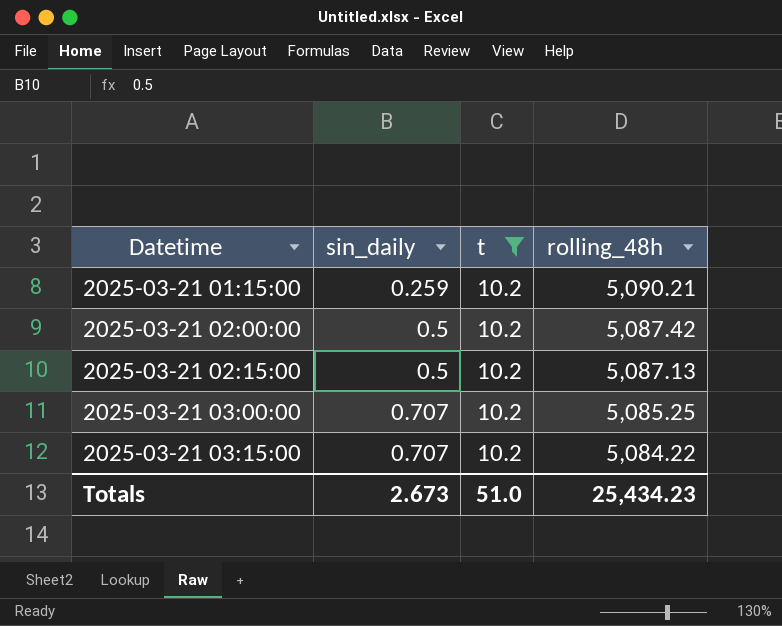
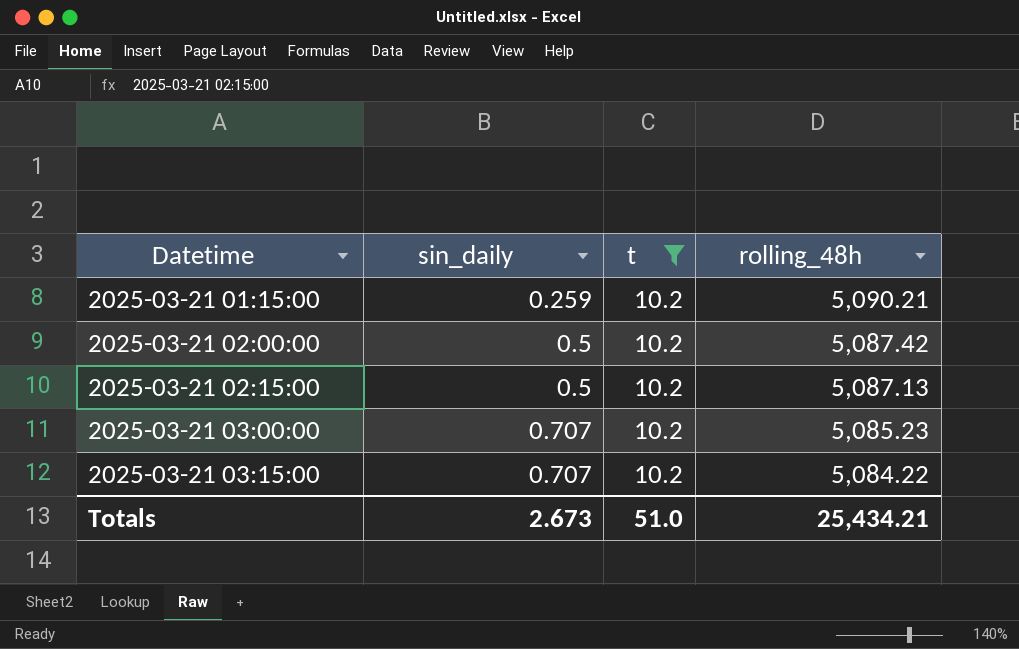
2025-03-21 03:00:00 | rolling_48h: 5,085.25 -> 5,085.23
Totals | rolling_48h: 25,434.23 -> 25,434.21

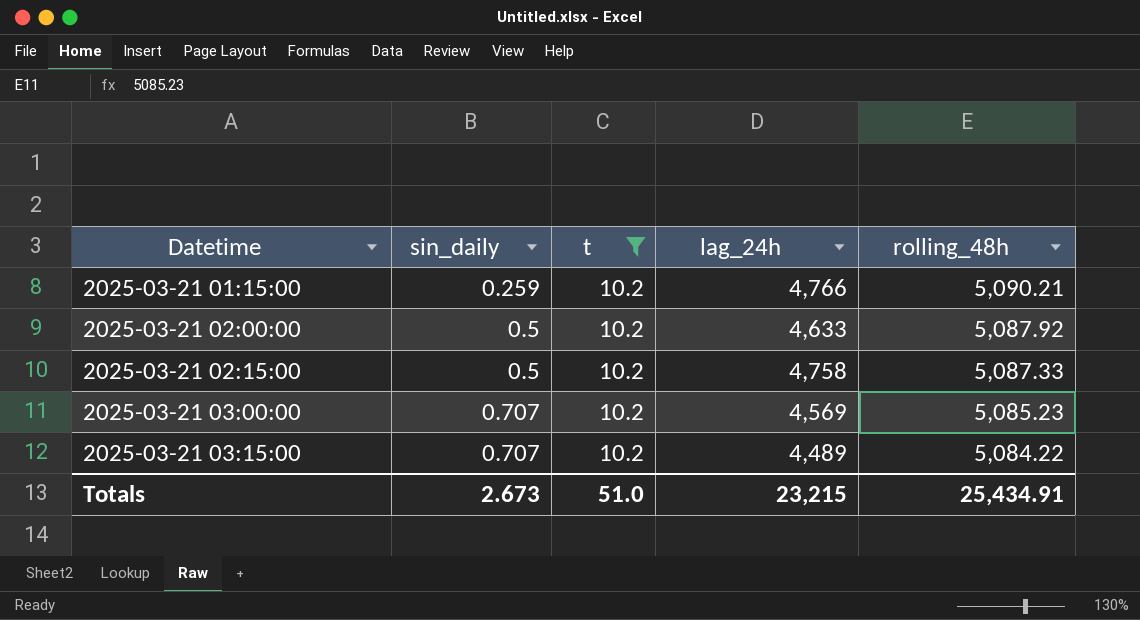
column lag_24h | position: none -> 4
2025-03-21 02:00:00 | rolling_48h: 5,087.42 -> 5,087.92
2025-03-21 02:15:00 | rolling_48h: 5,087.13 -> 5,087.33
Totals | rolling_48h: 25,434.21 -> 25,434.91

